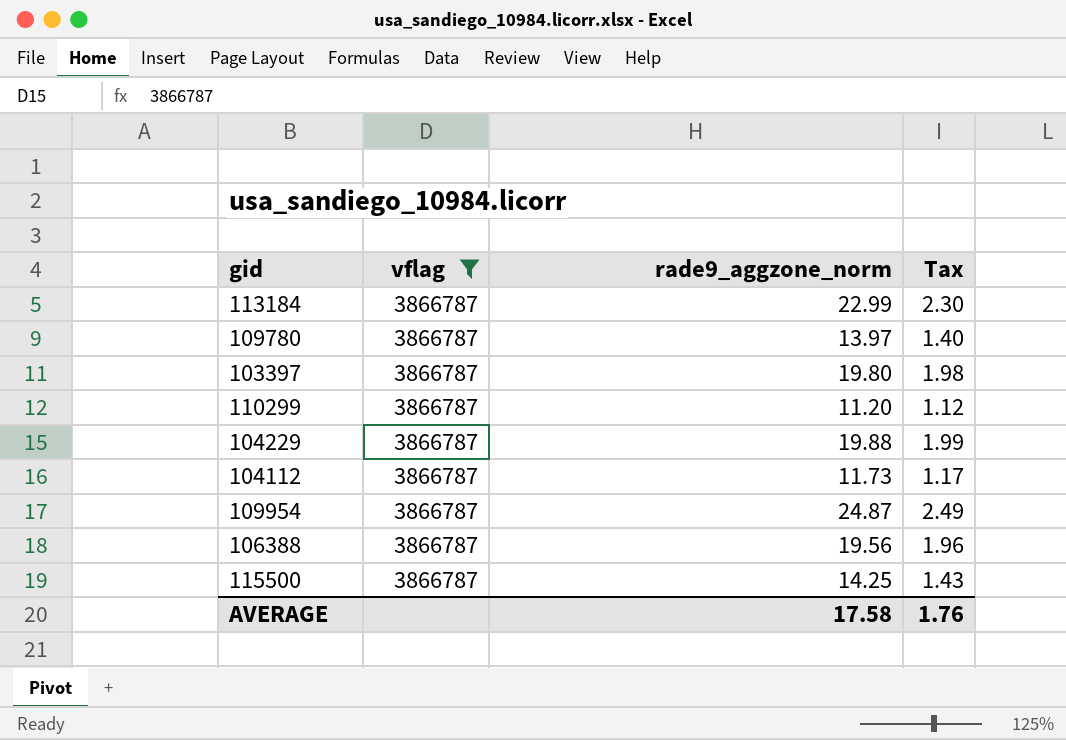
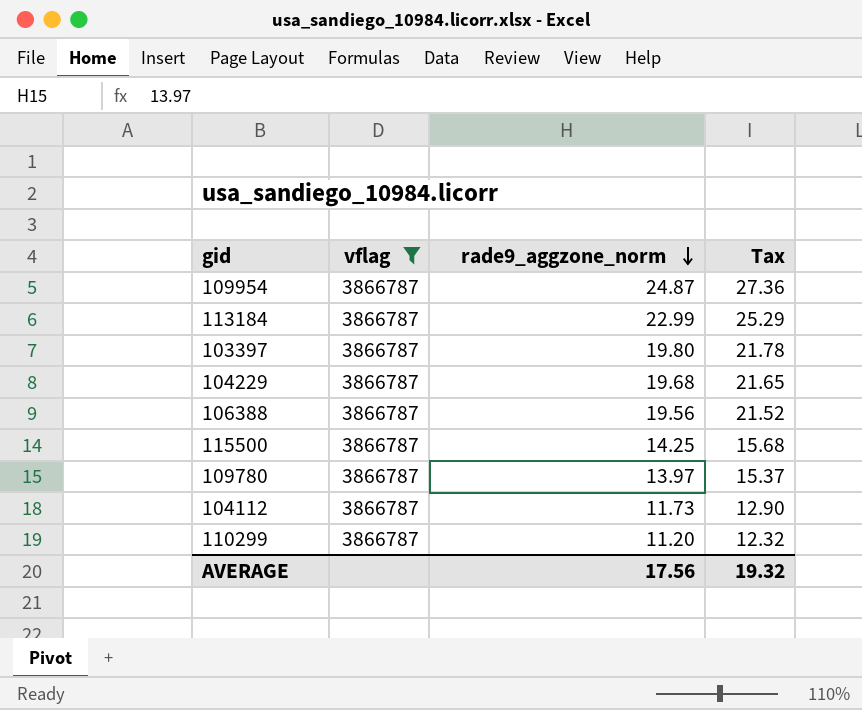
row order: none -> rade9_aggzone_norm descending
column Tax | formula: [rade9_aggzone_norm] * 0.1 -> [rade9_aggzone_norm] * 1.1
104229 | rade9_aggzone_norm: 19.88 -> 19.68
AVERAGE | rade9_aggzone_norm: 17.58 -> 17.56
AVERAGE | Tax: 1.76 -> 19.32

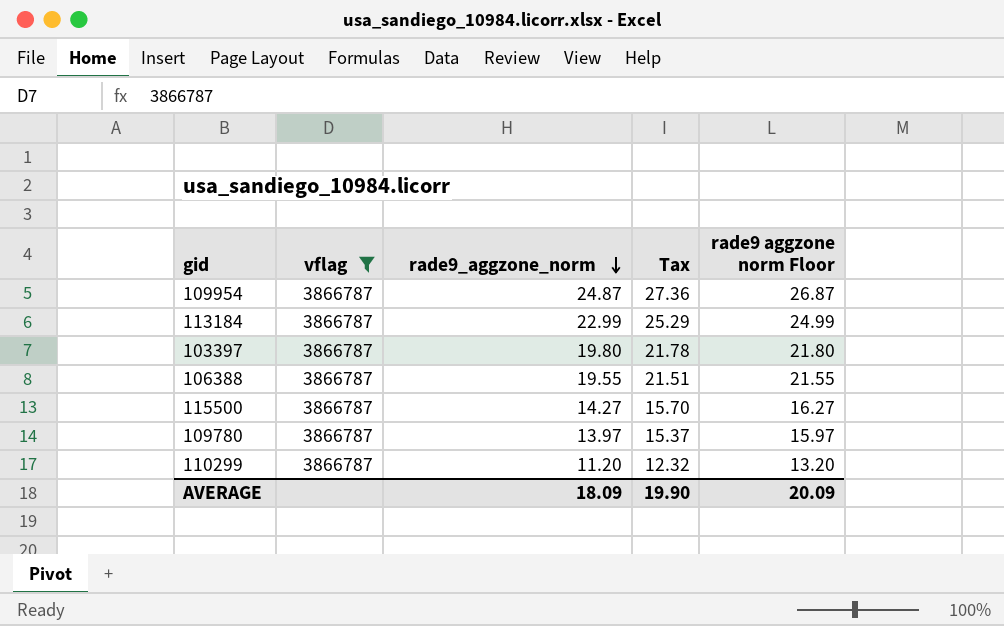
column rade9 aggzone norm Floor | formula: none -> [rade9_aggzone_norm] + 2
row 104229: 3866787 | 19.68 | 21.65 -> none
row 104112: 3866787 | 11.73 | 12.90 -> none
106388 | rade9_aggzone_norm: 19.56 -> 19.55
106388 | Tax: 21.52 -> 21.51
115500 | rade9_aggzone_norm: 14.25 -> 14.27
115500 | Tax: 15.68 -> 15.70
AVERAGE | rade9_aggzone_norm: 17.56 -> 18.09
AVERAGE | Tax: 19.32 -> 19.90

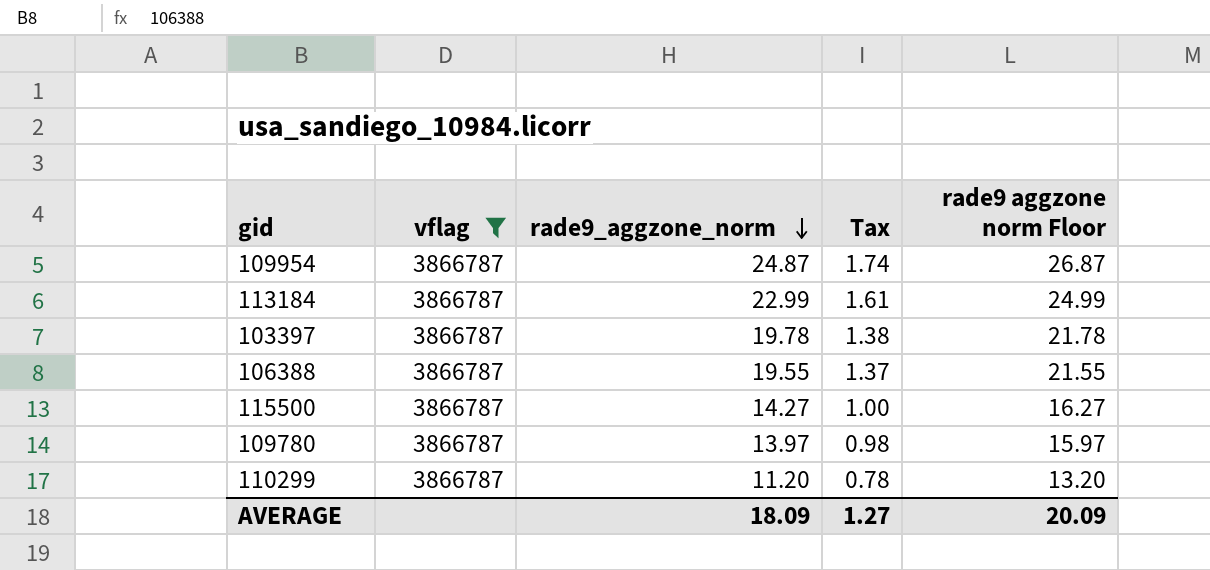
column Tax | formula: [rade9_aggzone_norm] * 1.1 -> [rade9_aggzone_norm] * 0.07
103397 | rade9_aggzone_norm: 19.80 -> 19.78
103397 | rade9 aggzone norm Floor: 21.80 -> 21.78
AVERAGE | Tax: 19.90 -> 1.27

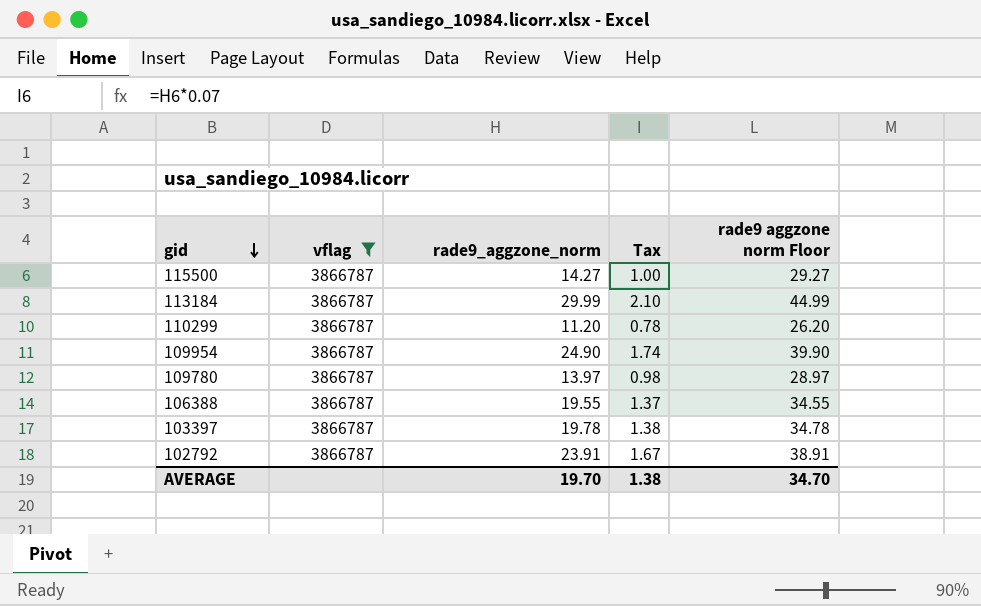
row order: rade9_aggzone_norm descending -> gid descending
column rade9 aggzone norm Floor | formula: [rade9_aggzone_norm] + 2 -> [rade9_aggzone_norm] + 15
113184 | rade9_aggzone_norm: 22.99 -> 29.99
113184 | Tax: 1.61 -> 2.10
109954 | rade9_aggzone_norm: 24.87 -> 24.90
row 102792: none -> 3866787 | 23.91 | 1.67 | 38.91
AVERAGE | rade9_aggzone_norm: 18.09 -> 19.70
AVERAGE | Tax: 1.27 -> 1.38
AVERAGE | rade9 aggzone norm Floor: 20.09 -> 34.70

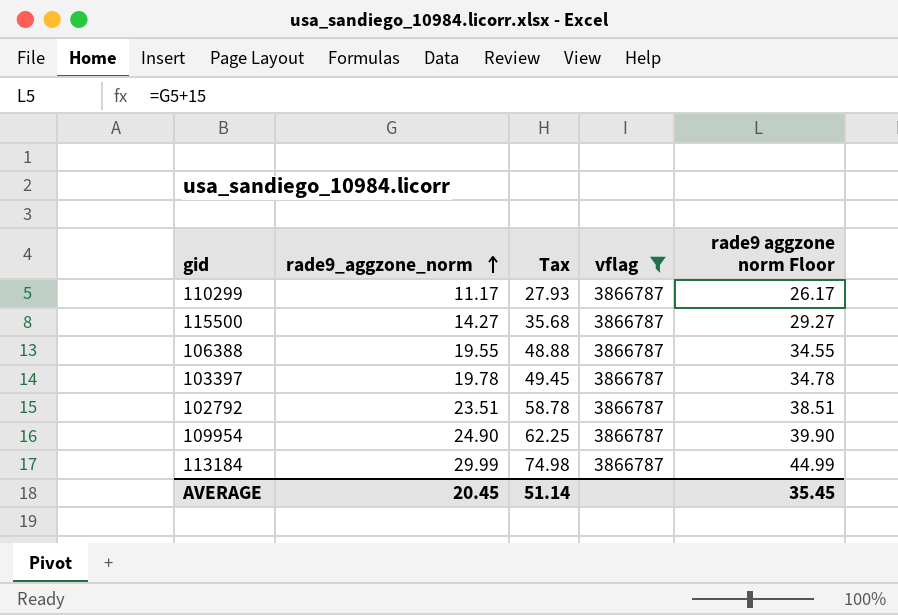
row order: gid descending -> rade9_aggzone_norm ascending
column Tax | formula: [rade9_aggzone_norm] * 0.07 -> [rade9_aggzone_norm] * 2.5
column vflag | position: 2 -> 4
row 109780: 3866787 | 13.97 | 0.98 | 28.97 -> none
110299 | rade9_aggzone_norm: 11.20 -> 11.17
110299 | rade9 aggzone norm Floor: 26.20 -> 26.17
102792 | rade9_aggzone_norm: 23.91 -> 23.51
102792 | rade9 aggzone norm Floor: 38.91 -> 38.51
AVERAGE | rade9_aggzone_norm: 19.70 -> 20.45
AVERAGE | Tax: 1.38 -> 51.14
AVERAGE | rade9 aggzone norm Floor: 34.70 -> 35.45

